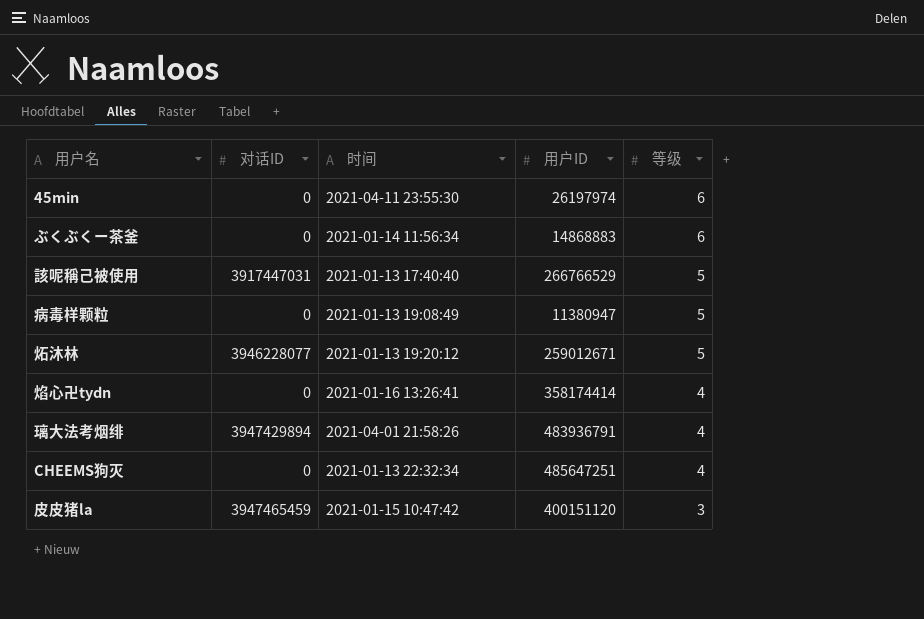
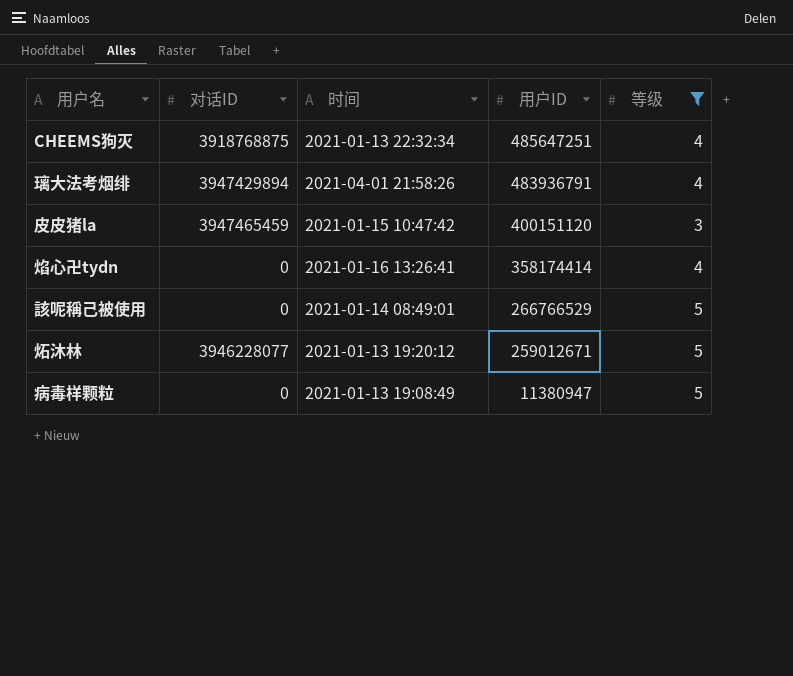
filter: none -> 等级 != 6
row order: 等级 descending -> 用户ID descending
CHEEMS狗灭 | 对话ID: 0 -> 3918768875
該呢稱己被使用 | 对话ID: 3917447031 -> 0
該呢稱己被使用 | 时间: 2021-01-13 17:40:40 -> 2021-01-14 08:49:01

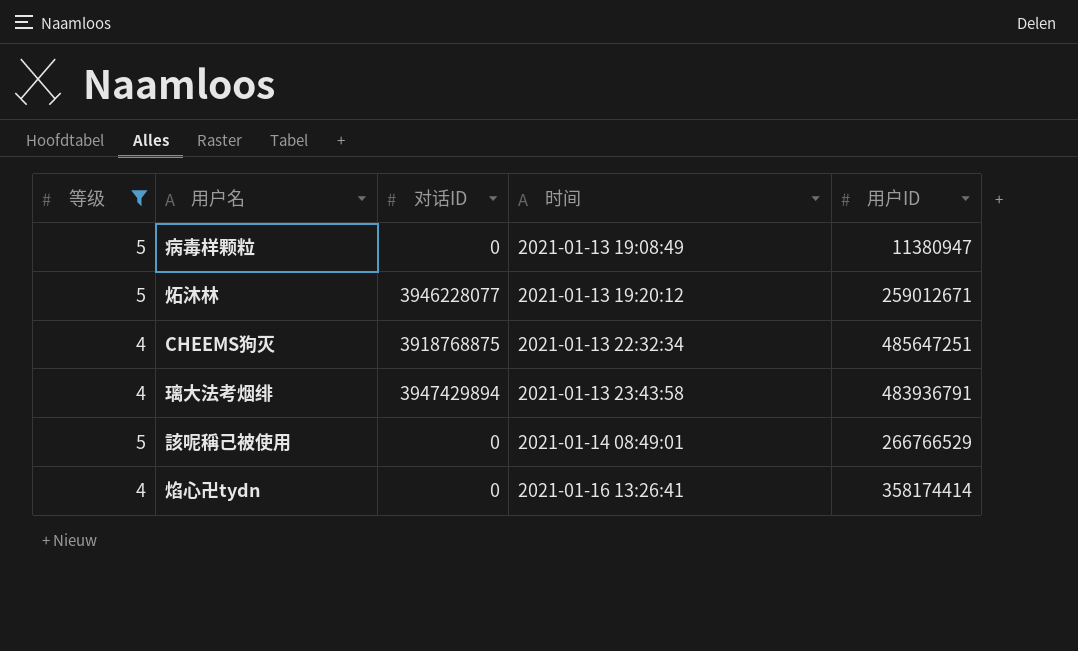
row order: 用户ID descending -> 时间 ascending
column 等级 | position: 5 -> 1
row 皮皮猪la: 3947465459 | 2021-01-15 10:47:42 | 400151120 | 3 -> none
璃大法考烟绯 | 时间: 2021-04-01 21:58:26 -> 2021-01-13 23:43:58

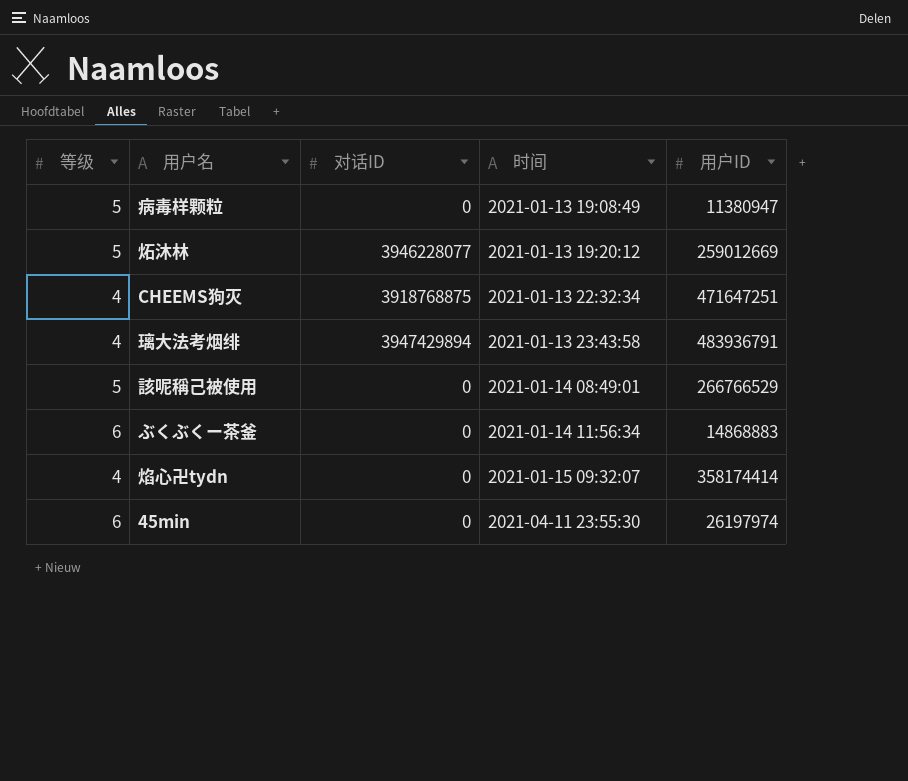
filter: 等级 != 6 -> none
炻沐林 | 用户ID: 259012671 -> 259012669
CHEEMS狗灭 | 用户ID: 485647251 -> 471647251
焰心卍tydn | 时间: 2021-01-16 13:26:41 -> 2021-01-15 09:32:07

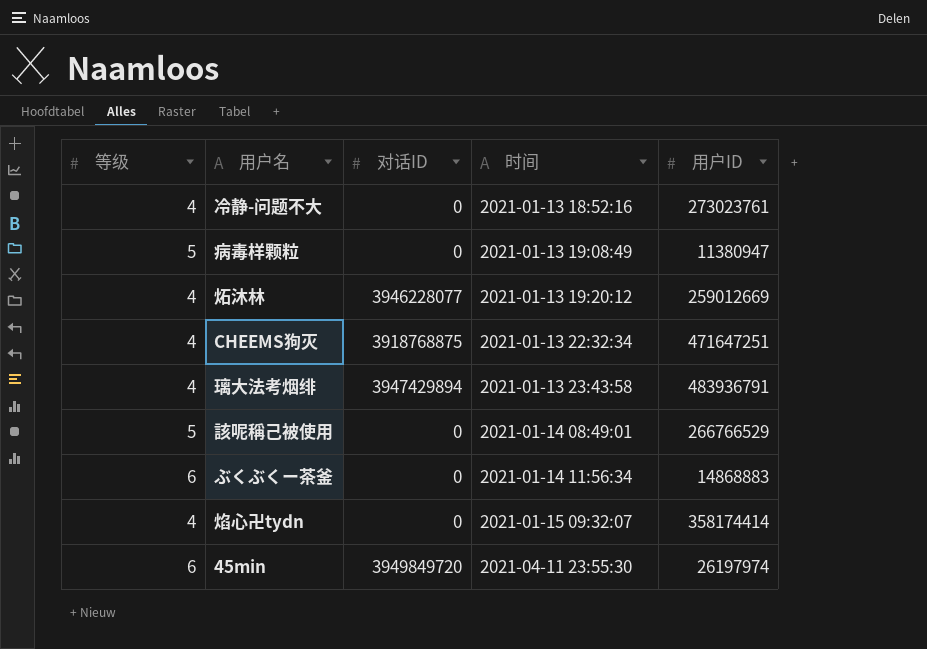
row 冷静-问题不大: none -> 4 | 0 | 2021-01-13 18:52:16 | 273023761
炻沐林 | 等级: 5 -> 4
45min | 对话ID: 0 -> 3949849720

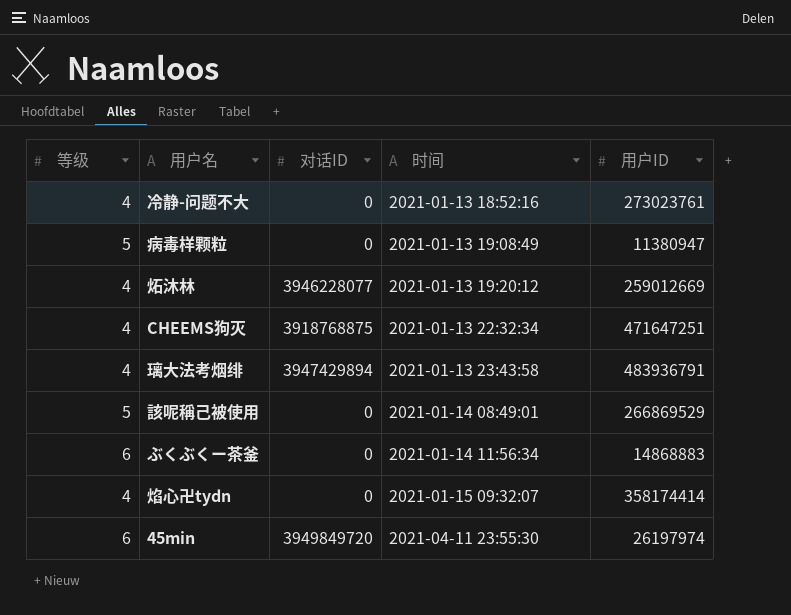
該呢稱己被使用 | 用户ID: 266766529 -> 266869529

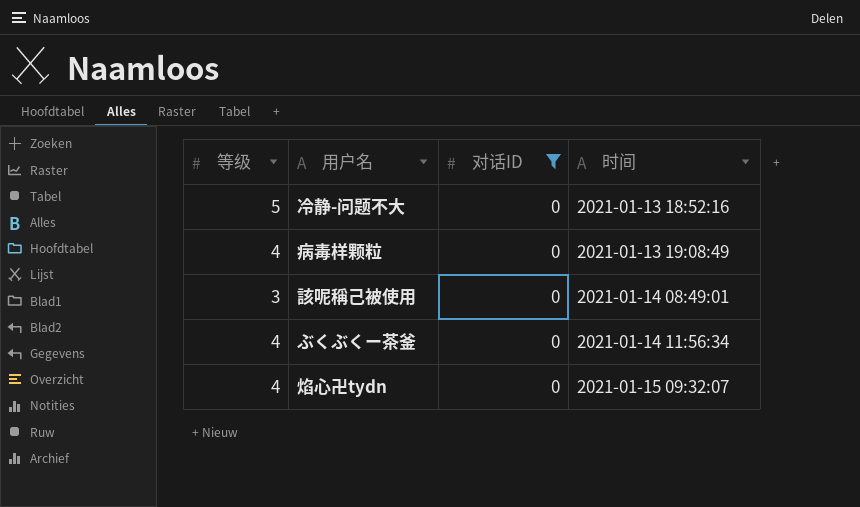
filter: none -> 对话ID = 0
column 用户ID | position: 5 -> none
冷静-问题不大 | 等级: 4 -> 5
病毒样颗粒 | 等级: 5 -> 4
該呢稱己被使用 | 等级: 5 -> 3
ぶくぶくー茶釜 | 等级: 6 -> 4

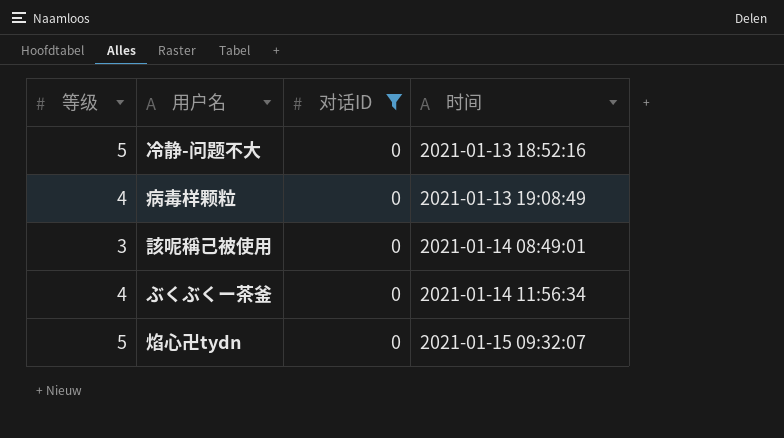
焰心卍tydn | 等级: 4 -> 5

